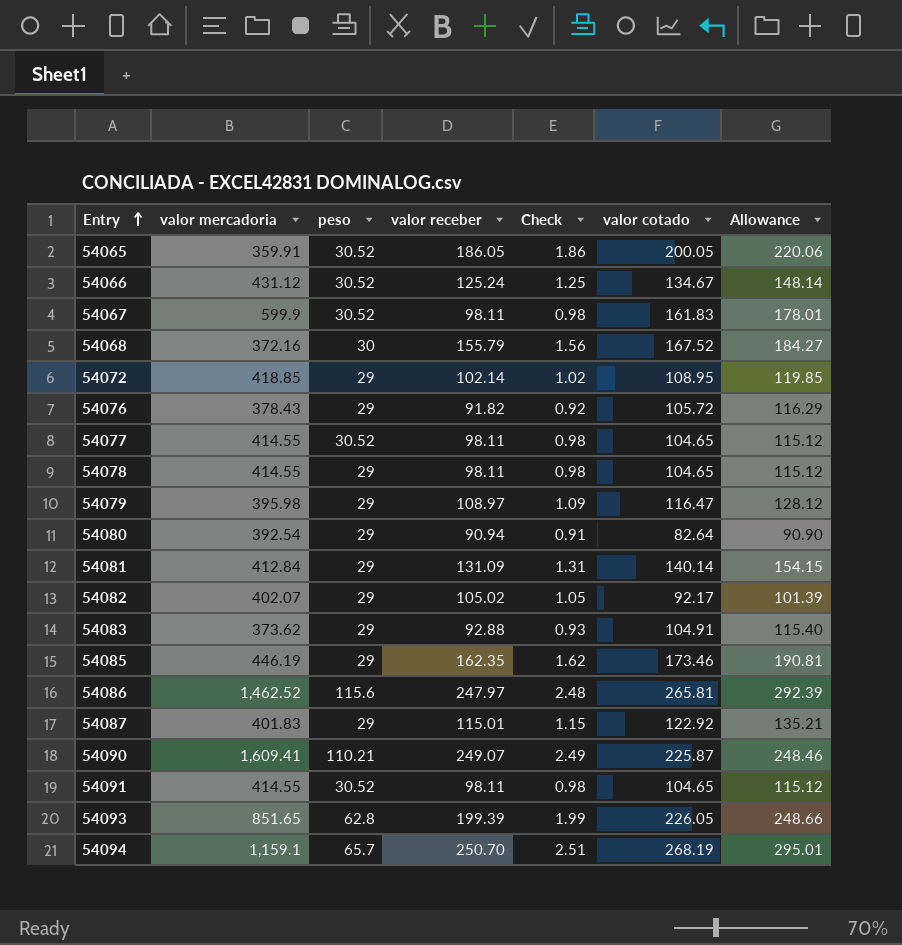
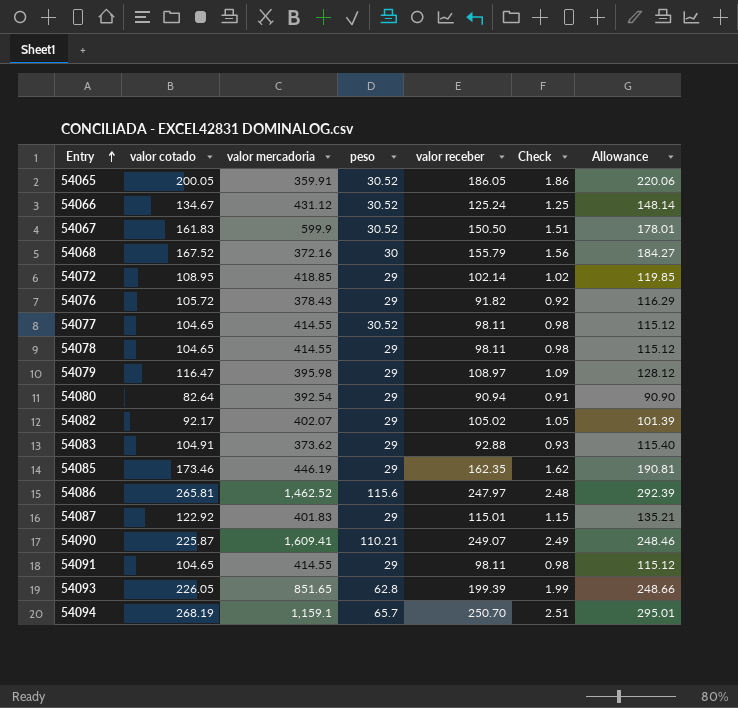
column valor cotado | position: 6 -> 2
row 54081: 412.84 | 29 | 131.09 | 1.31 | 140.14 | 154.15 -> none
54067 | valor receber: 98.11 -> 150.50
54067 | Check: 0.98 -> 1.51
54091 | peso: 30.52 -> 29

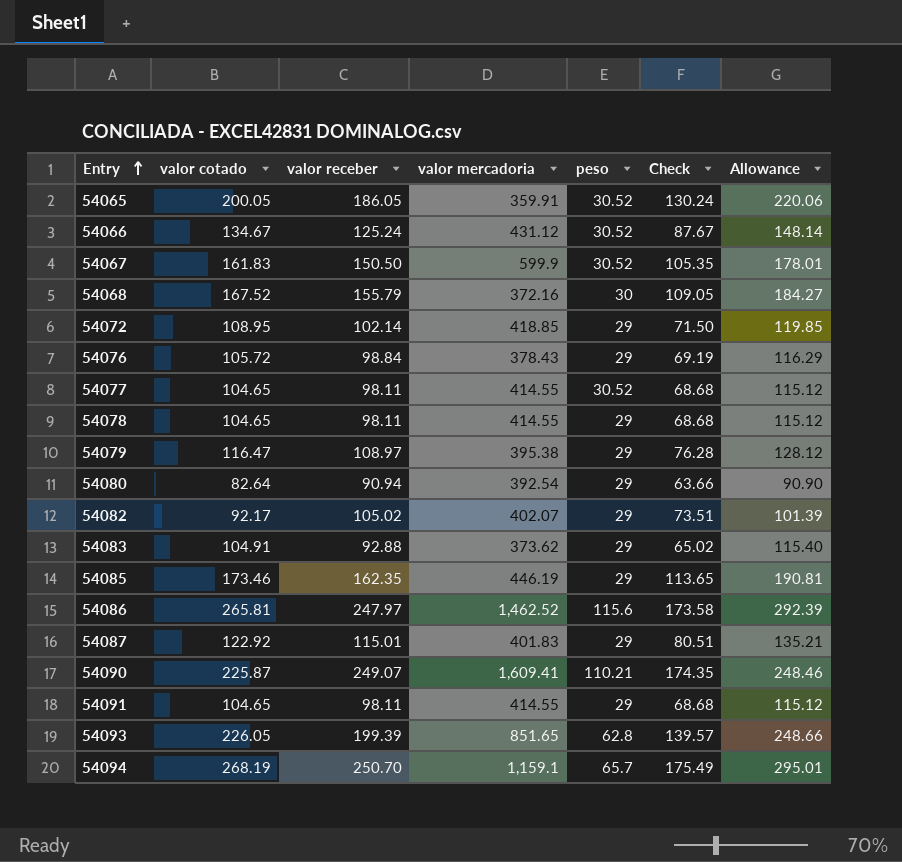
column valor receber | position: 5 -> 3
column Check | formula: [valor receber] * 0.01 -> [valor receber] * 0.7
54076 | valor receber: 91.82 -> 98.84
54079 | valor mercadoria: 395.98 -> 395.38

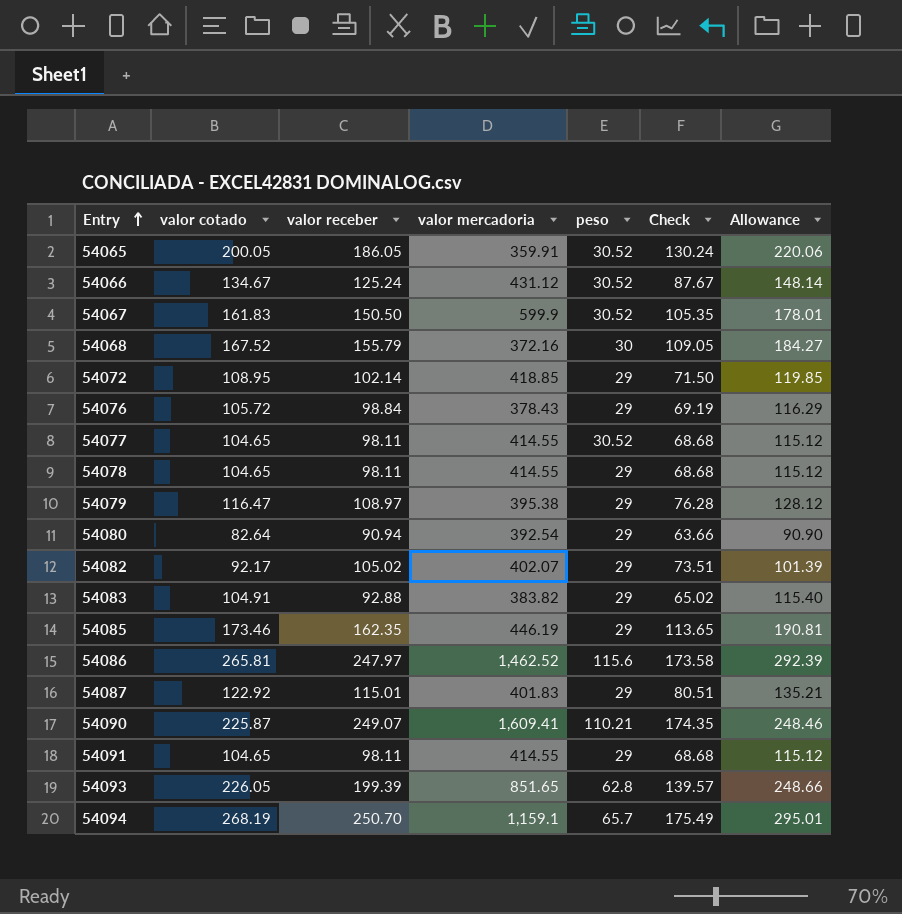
54083 | valor mercadoria: 373.62 -> 383.82

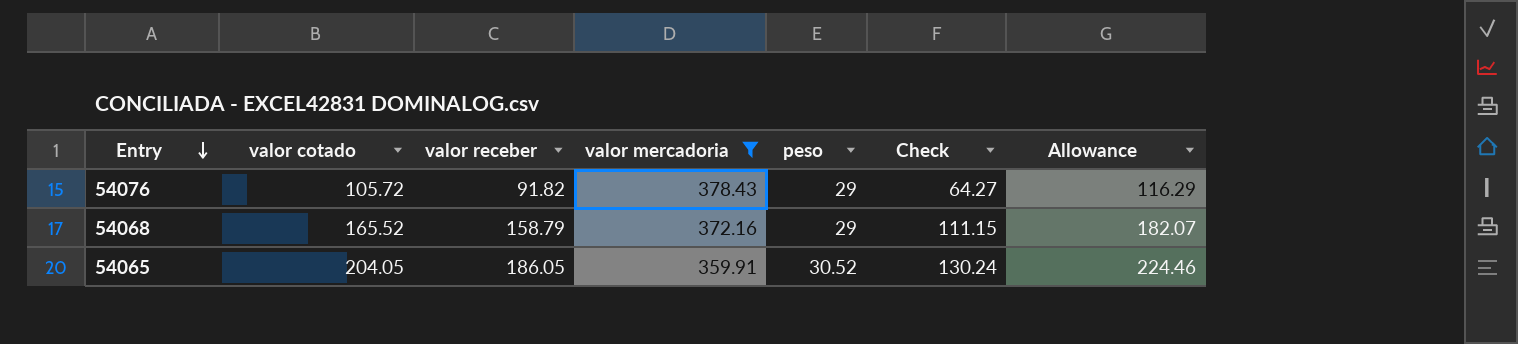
filter: none -> valor mercadoria <= 378.43
row order: Entry ascending -> Entry descending
54076 | valor receber: 98.84 -> 91.82
54076 | Check: 69.19 -> 64.27
54068 | valor cotado: 167.52 -> 165.52
54068 | valor receber: 155.79 -> 158.79
54068 | peso: 30 -> 29
54068 | Check: 109.05 -> 111.15
54068 | Allowance: 184.27 -> 182.07
54065 | valor cotado: 200.05 -> 204.05
54065 | Allowance: 220.06 -> 224.46

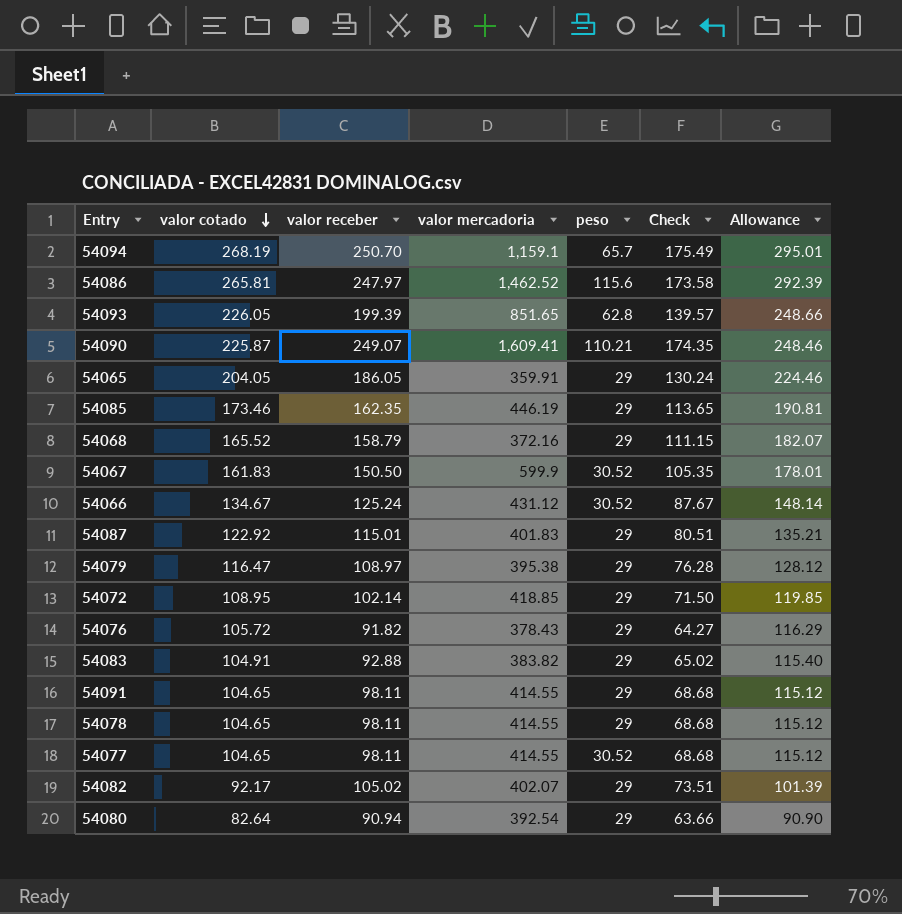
filter: valor mercadoria <= 378.43 -> none
row order: Entry descending -> valor cotado descending
54065 | peso: 30.52 -> 29

